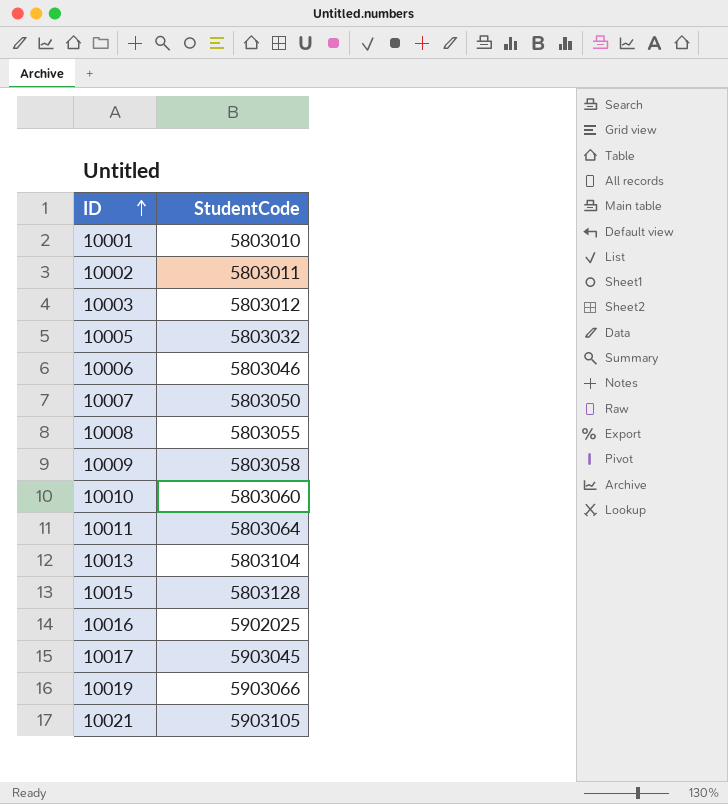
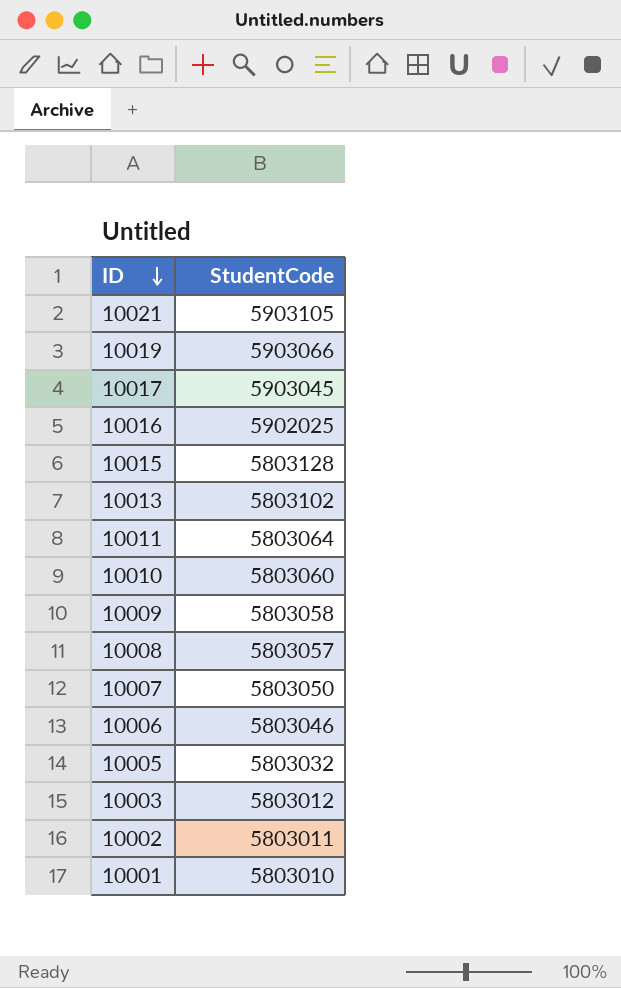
row order: ID ascending -> ID descending
10013 | StudentCode: 5803104 -> 5803102
10008 | StudentCode: 5803055 -> 5803057

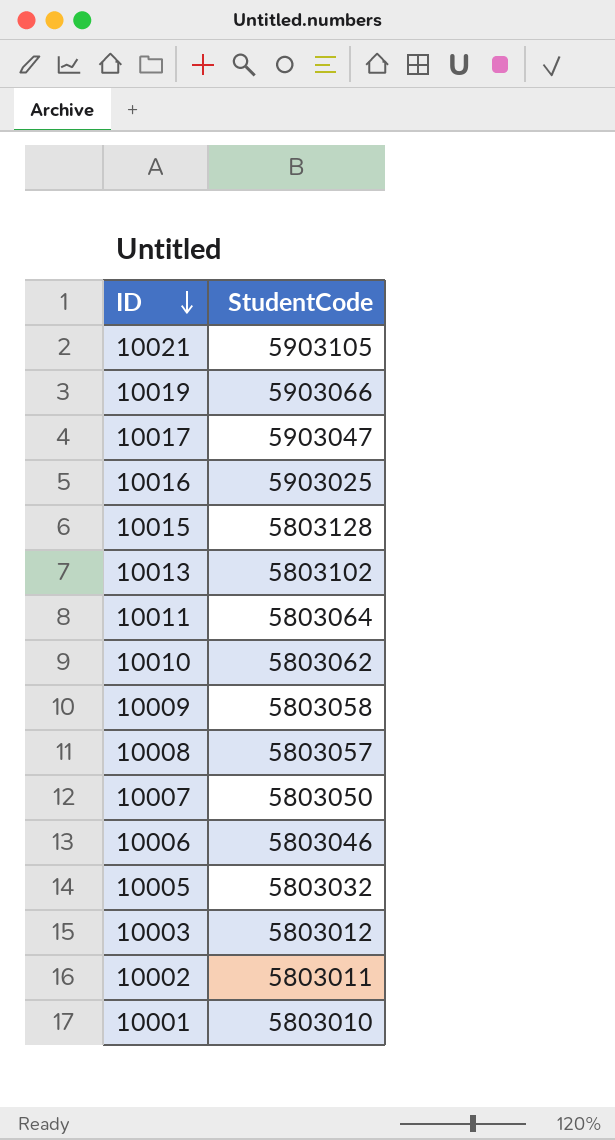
10017 | StudentCode: 5903045 -> 5903047
10016 | StudentCode: 5902025 -> 5903025
10010 | StudentCode: 5803060 -> 5803062

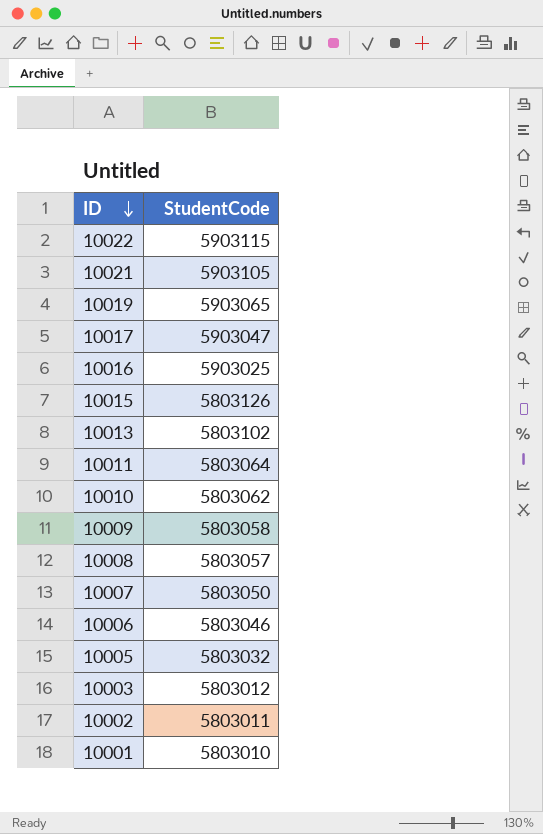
row 10022: none -> 5903115
10019 | StudentCode: 5903066 -> 5903065
10015 | StudentCode: 5803128 -> 5803126

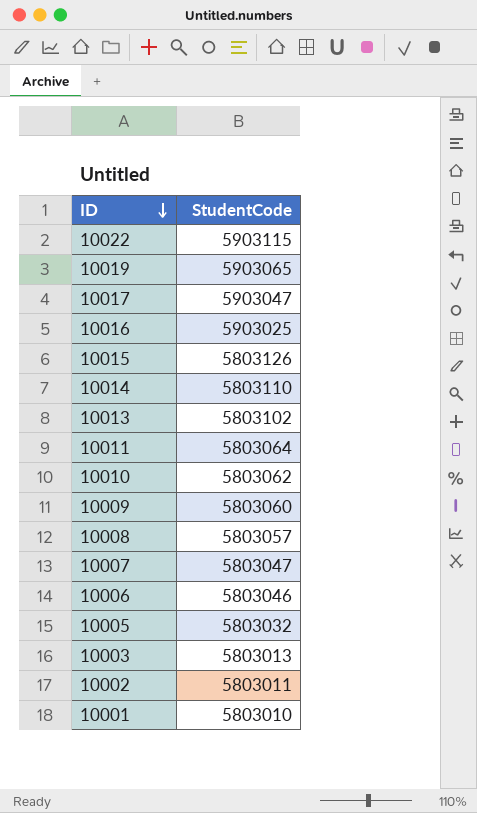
row 10021: 5903105 -> none
row 10014: none -> 5803110
10009 | StudentCode: 5803058 -> 5803060
10007 | StudentCode: 5803050 -> 5803047
10003 | StudentCode: 5803012 -> 5803013

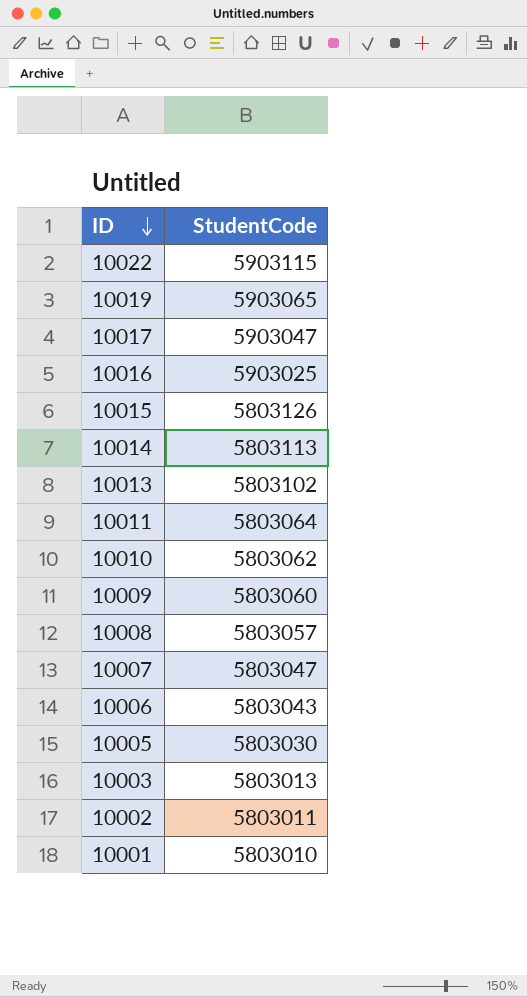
10014 | StudentCode: 5803110 -> 5803113
10006 | StudentCode: 5803046 -> 5803043
10005 | StudentCode: 5803032 -> 5803030

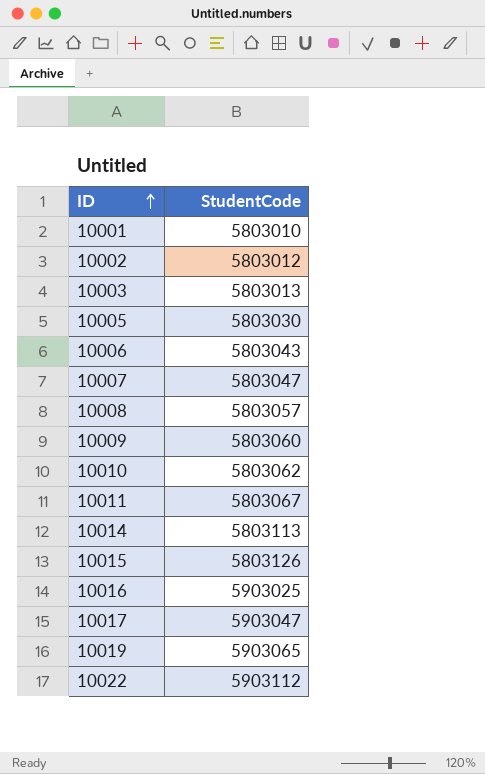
row order: ID descending -> ID ascending
row 10013: 5803102 -> none
10002 | StudentCode: 5803011 -> 5803012
10011 | StudentCode: 5803064 -> 5803067
10022 | StudentCode: 5903115 -> 5903112

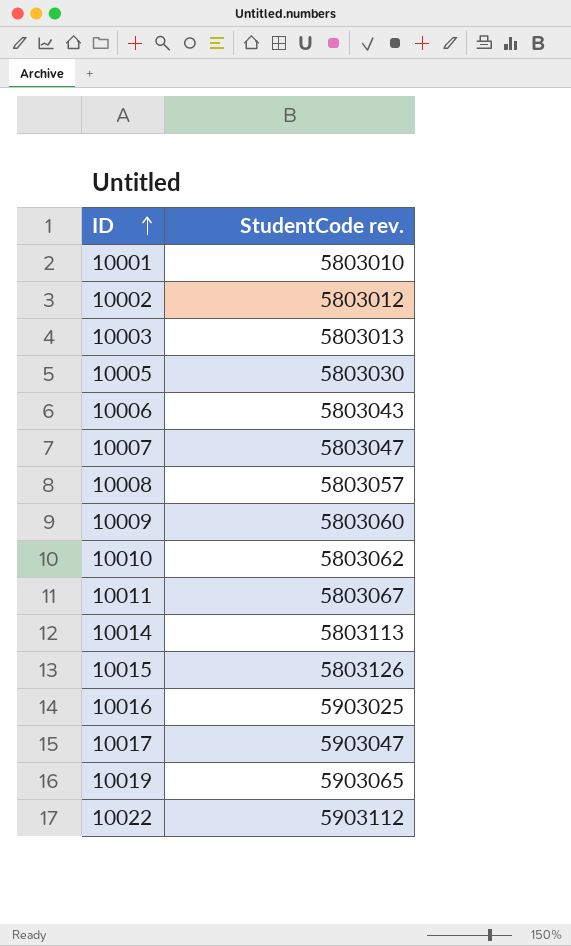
column name: StudentCode -> StudentCode rev.

